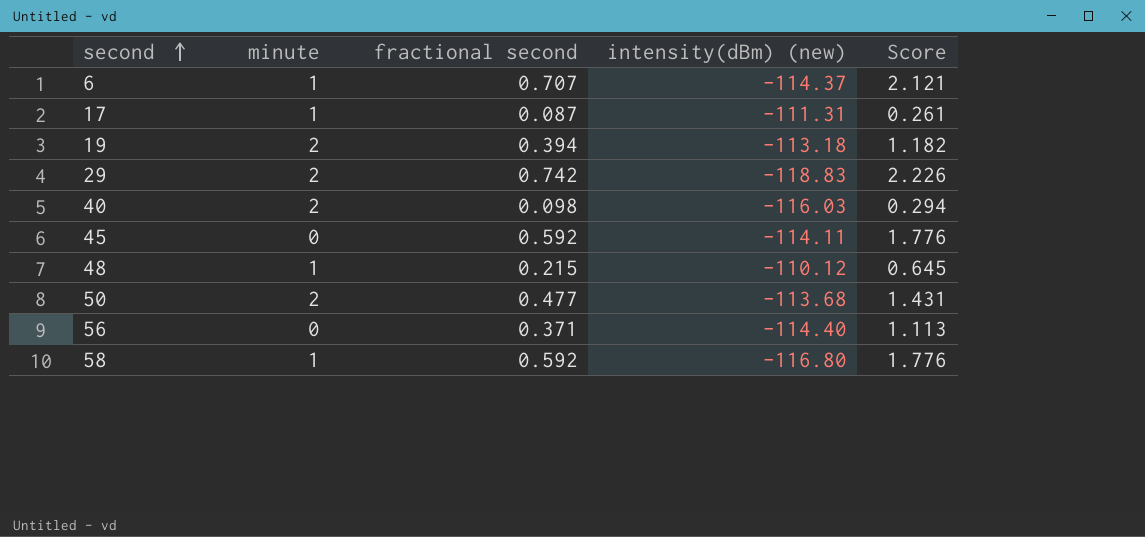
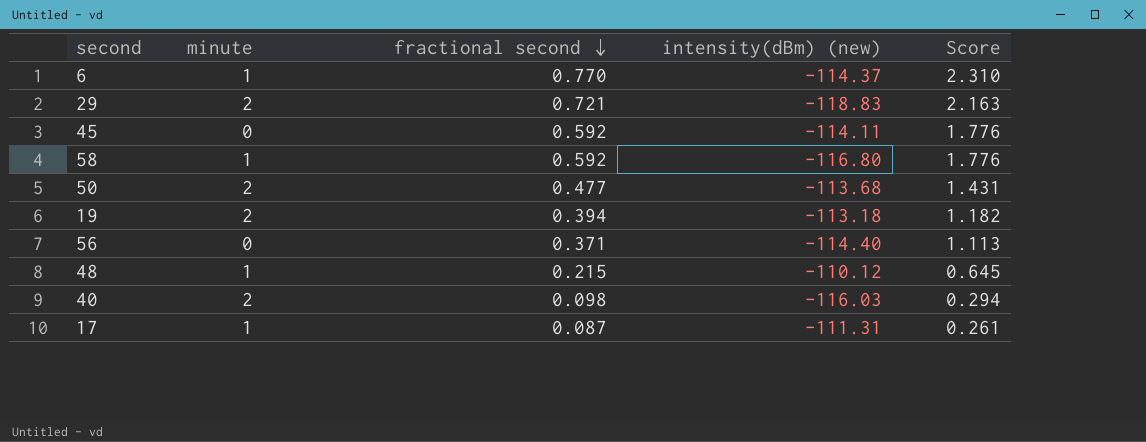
row order: second ascending -> fractional second descending
6 | fractional second: 0.707 -> 0.770
6 | Score: 2.121 -> 2.310
29 | fractional second: 0.742 -> 0.721
29 | Score: 2.226 -> 2.163

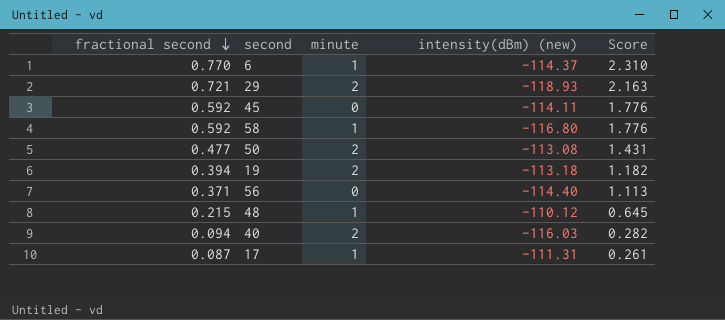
column fractional second | position: 3 -> 1
29 | intensity(dBm) (new): -118.83 -> -118.93
50 | intensity(dBm) (new): -113.68 -> -113.08
40 | fractional second: 0.098 -> 0.094
40 | Score: 0.294 -> 0.282

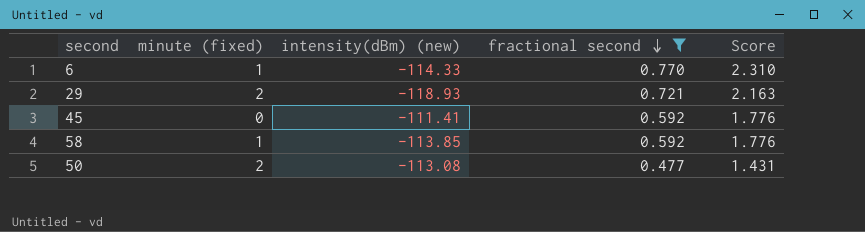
filter: none -> fractional second >= 0.477
column name: minute -> minute (fixed)
column fractional second | position: 1 -> 4
6 | intensity(dBm) (new): -114.37 -> -114.33
45 | intensity(dBm) (new): -114.11 -> -111.41
58 | intensity(dBm) (new): -116.80 -> -113.85

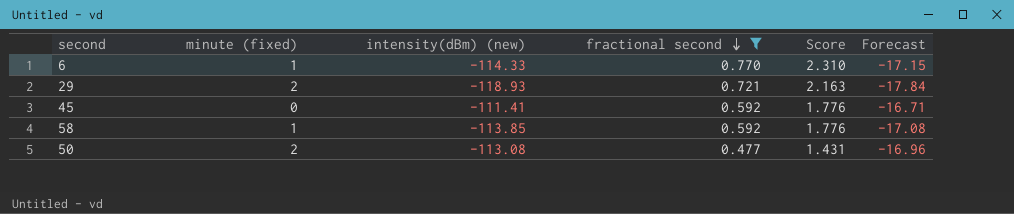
column Forecast | formula: none -> [intensity(dBm) (new)] * 0.15

